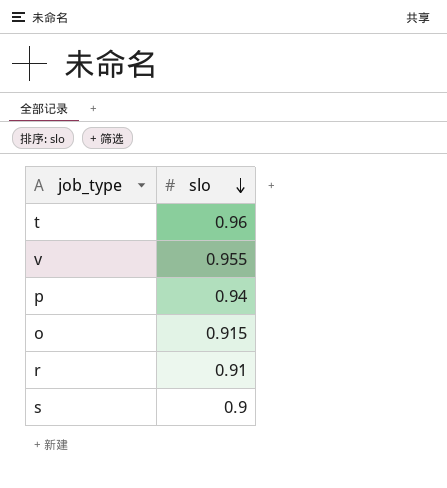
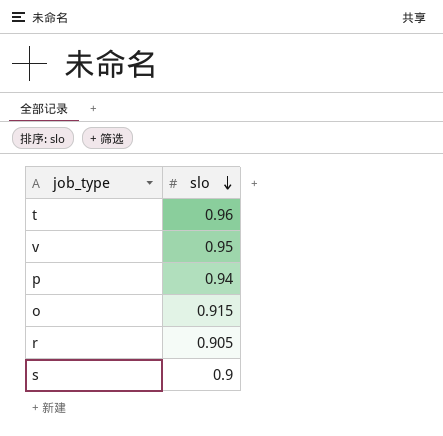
v | slo: 0.955 -> 0.95
r | slo: 0.91 -> 0.905

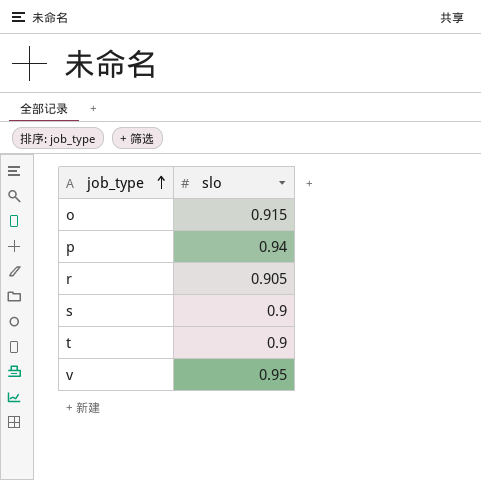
row order: slo descending -> job_type ascending
t | slo: 0.96 -> 0.9

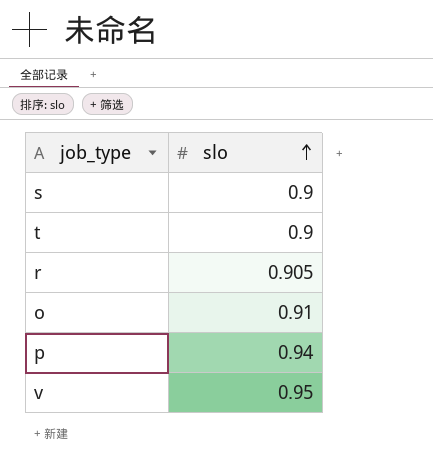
row order: job_type ascending -> slo ascending
o | slo: 0.915 -> 0.91

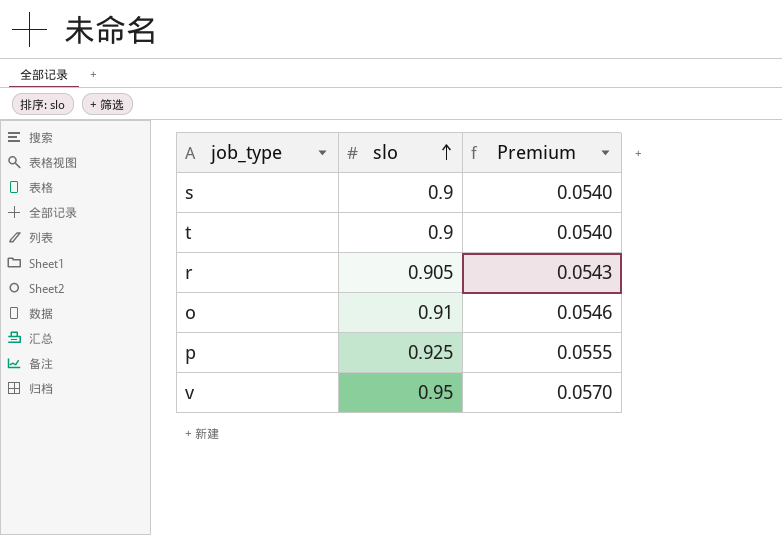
column Premium | formula: none -> [slo] * 0.06
p | slo: 0.94 -> 0.925

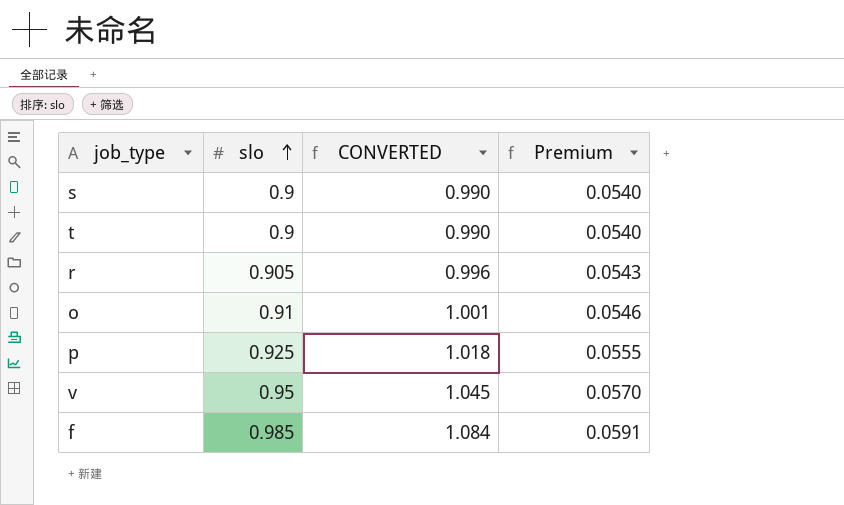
column CONVERTED | formula: none -> [slo] * 1.1
row f: none -> 0.985 | 1.084 | 0.0591

